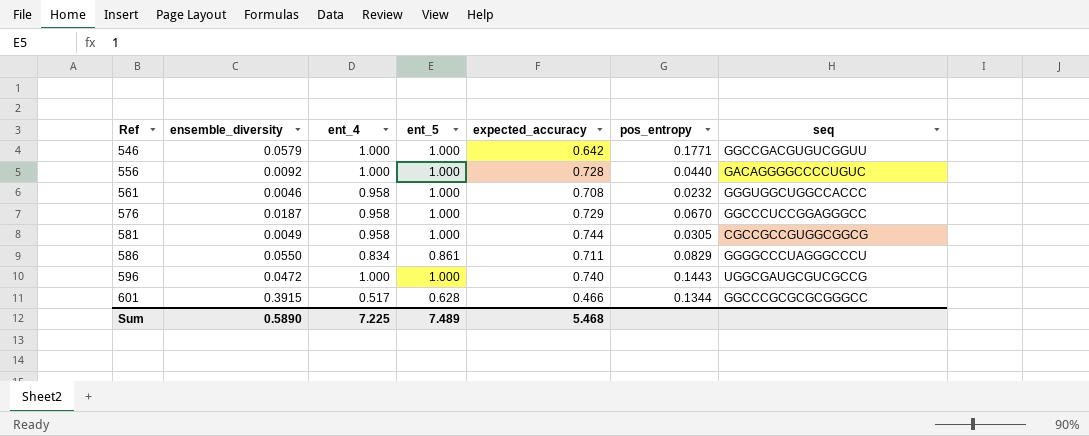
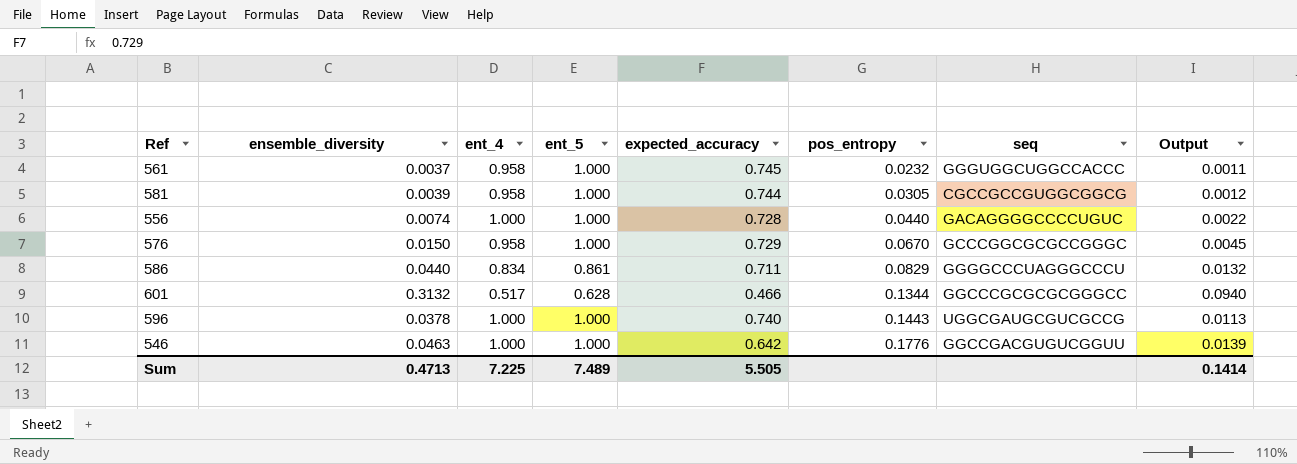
row order: Ref ascending -> pos_entropy ascending
column Output | formula: none -> [ensemble_diversity] * 0.3
561 | ensemble_diversity: 0.0046 -> 0.0037
561 | expected_accuracy: 0.708 -> 0.745
581 | ensemble_diversity: 0.0049 -> 0.0039
556 | ensemble_diversity: 0.0092 -> 0.0074
576 | ensemble_diversity: 0.0187 -> 0.0150
576 | seq: GGCCCUCCGGAGGGCC -> GCCCGGCGCGCCGGGC
586 | ensemble_diversity: 0.0550 -> 0.0440
601 | ensemble_diversity: 0.3915 -> 0.3132
596 | ensemble_diversity: 0.0472 -> 0.0378
546 | ensemble_diversity: 0.0579 -> 0.0463
546 | pos_entropy: 0.1771 -> 0.1776
Sum | ensemble_diversity: 0.5890 -> 0.4713
Sum | expected_accuracy: 5.468 -> 5.505

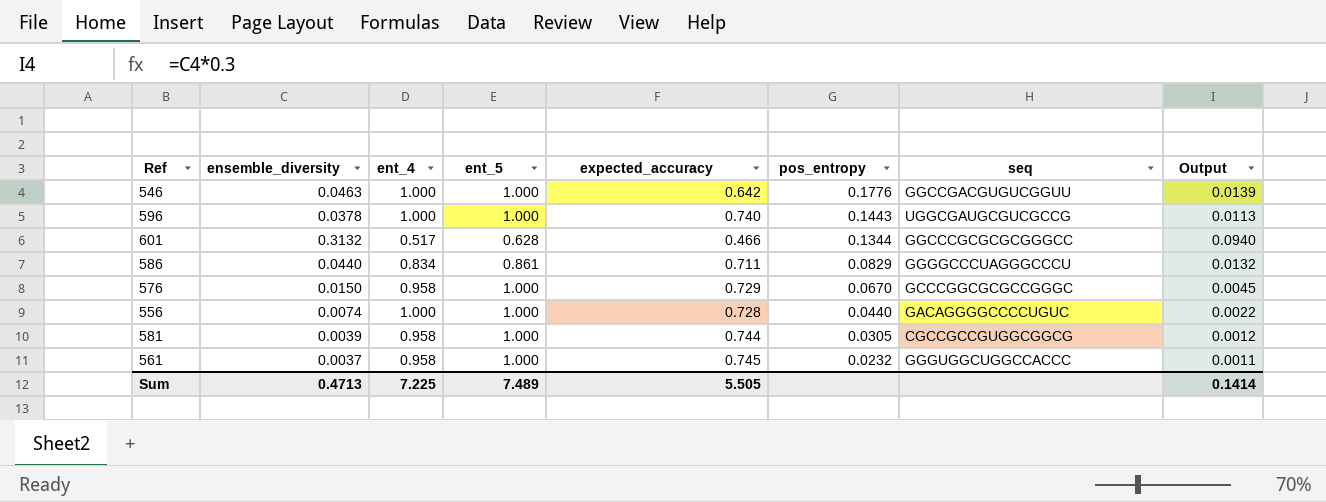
row order: pos_entropy ascending -> pos_entropy descending

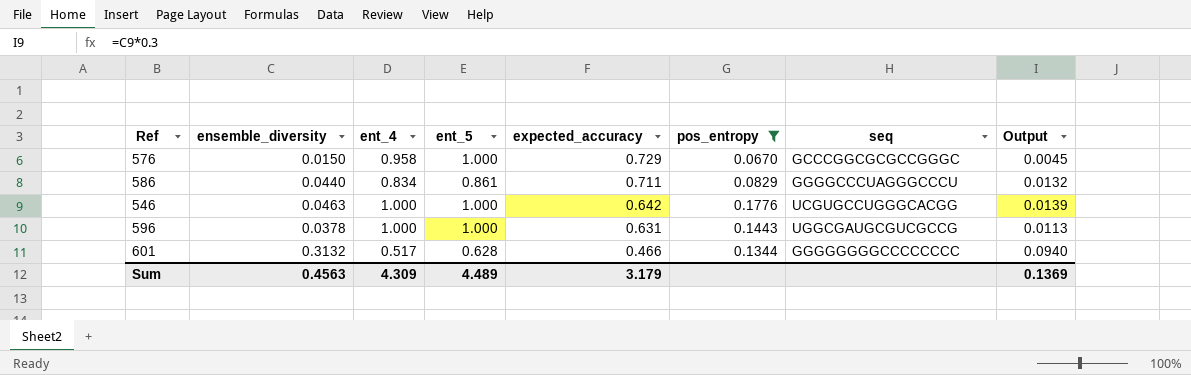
filter: none -> pos_entropy >= 0.0670
row order: pos_entropy descending -> expected_accuracy descending
546 | seq: GGCCGACGUGUCGGUU -> UCGUGCCUGGGCACGG
596 | expected_accuracy: 0.740 -> 0.631
601 | seq: GGCCCGCGCGCGGGCC -> GGGGGGGGCCCCCCCC
Sum | ensemble_diversity: 0.4713 -> 0.4563
Sum | ent_4: 7.225 -> 4.309
Sum | ent_5: 7.489 -> 4.489
Sum | expected_accuracy: 5.505 -> 3.179
Sum | Output: 0.1414 -> 0.1369

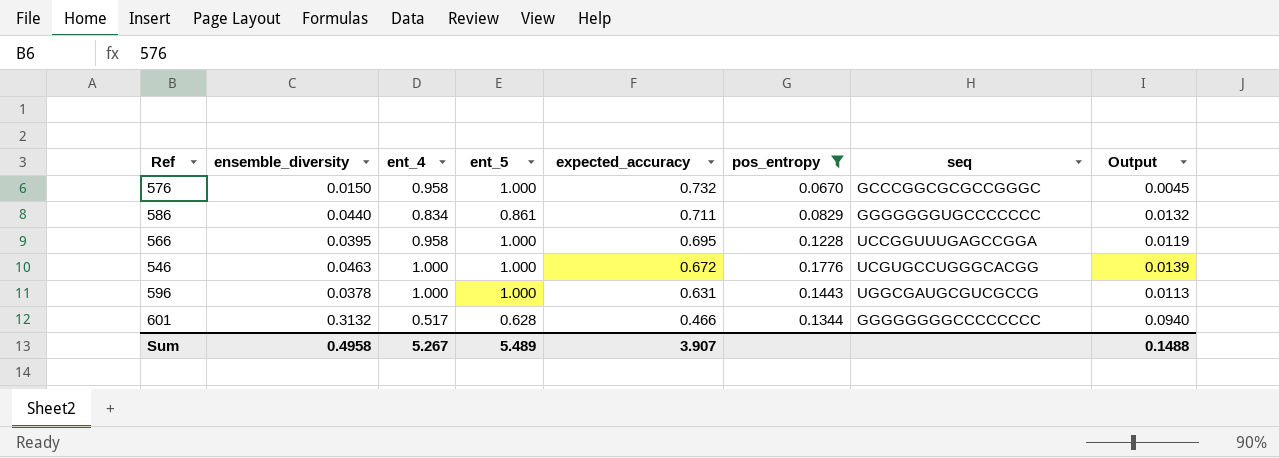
576 | expected_accuracy: 0.729 -> 0.732
586 | seq: GGGGCCCUAGGGCCCU -> GGGGGGGUGCCCCCCC
row 566: none -> 0.0395 | 0.958 | 1.000 | 0.695 | 0.1228 | UCCGGUUUGAGCCGGA | 0.0119
546 | expected_accuracy: 0.642 -> 0.672
Sum | ensemble_diversity: 0.4563 -> 0.4958
Sum | ent_4: 4.309 -> 5.267
Sum | ent_5: 4.489 -> 5.489
Sum | expected_accuracy: 3.179 -> 3.907
Sum | Output: 0.1369 -> 0.1488

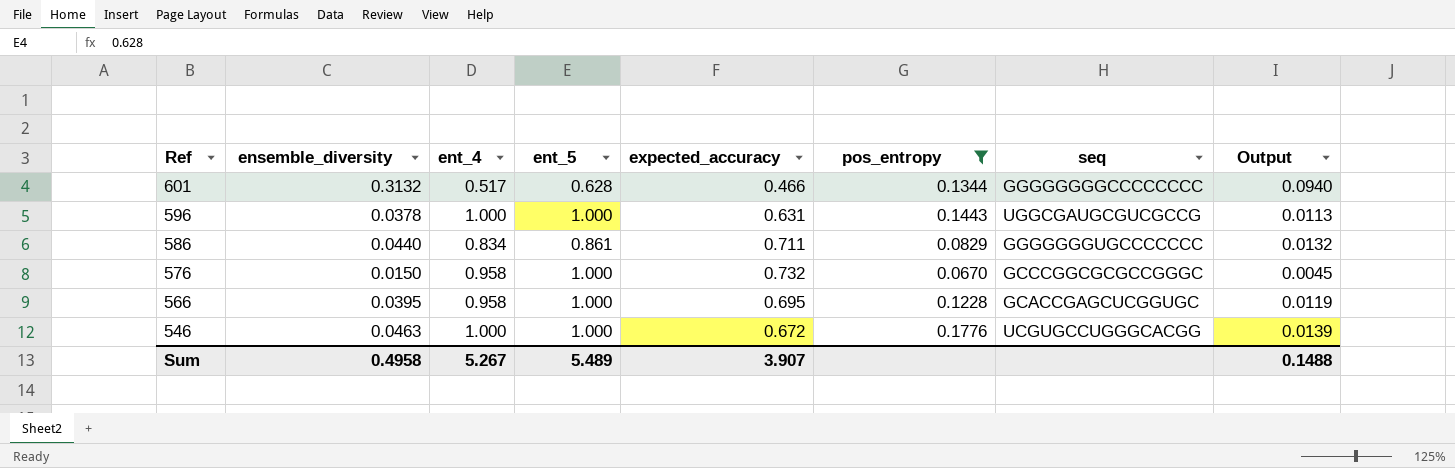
row order: expected_accuracy descending -> Ref descending
566 | seq: UCCGGUUUGAGCCGGA -> GCACCGAGCUCGGUGC

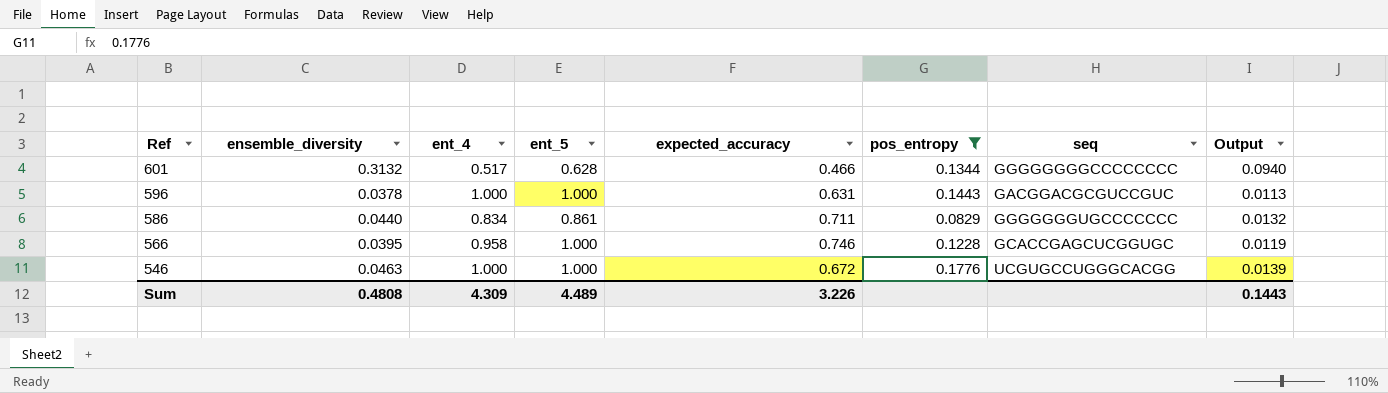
row 576: 0.0150 | 0.958 | 1.000 | 0.732 | 0.0670 | GCCCGGCGCGCCGGGC | 0.0045 -> none
596 | seq: UGGCGAUGCGUCGCCG -> GACGGACGCGUCCGUC
566 | expected_accuracy: 0.695 -> 0.746
Sum | ensemble_diversity: 0.4958 -> 0.4808
Sum | ent_4: 5.267 -> 4.309
Sum | ent_5: 5.489 -> 4.489
Sum | expected_accuracy: 3.907 -> 3.226
Sum | Output: 0.1488 -> 0.1443

